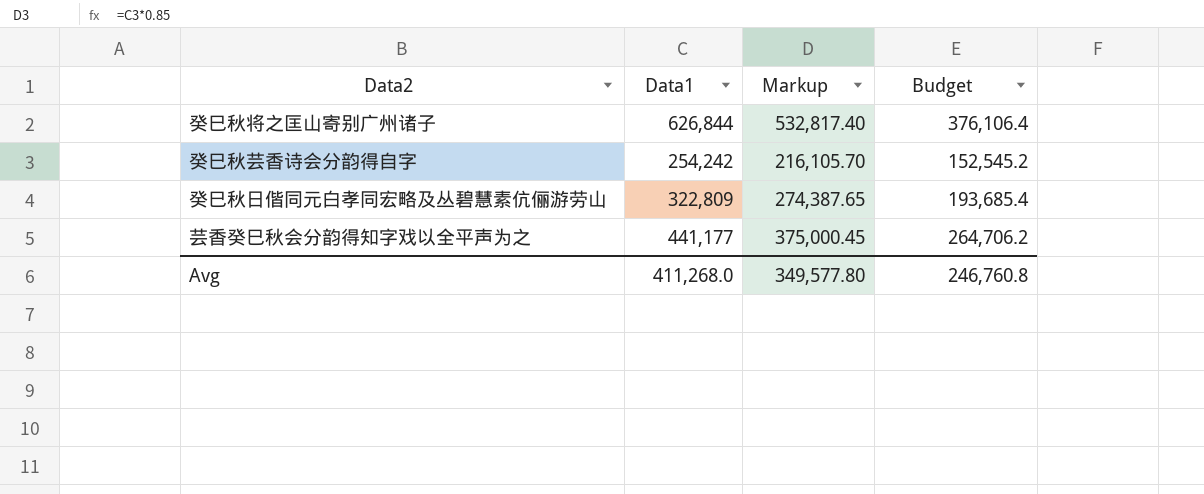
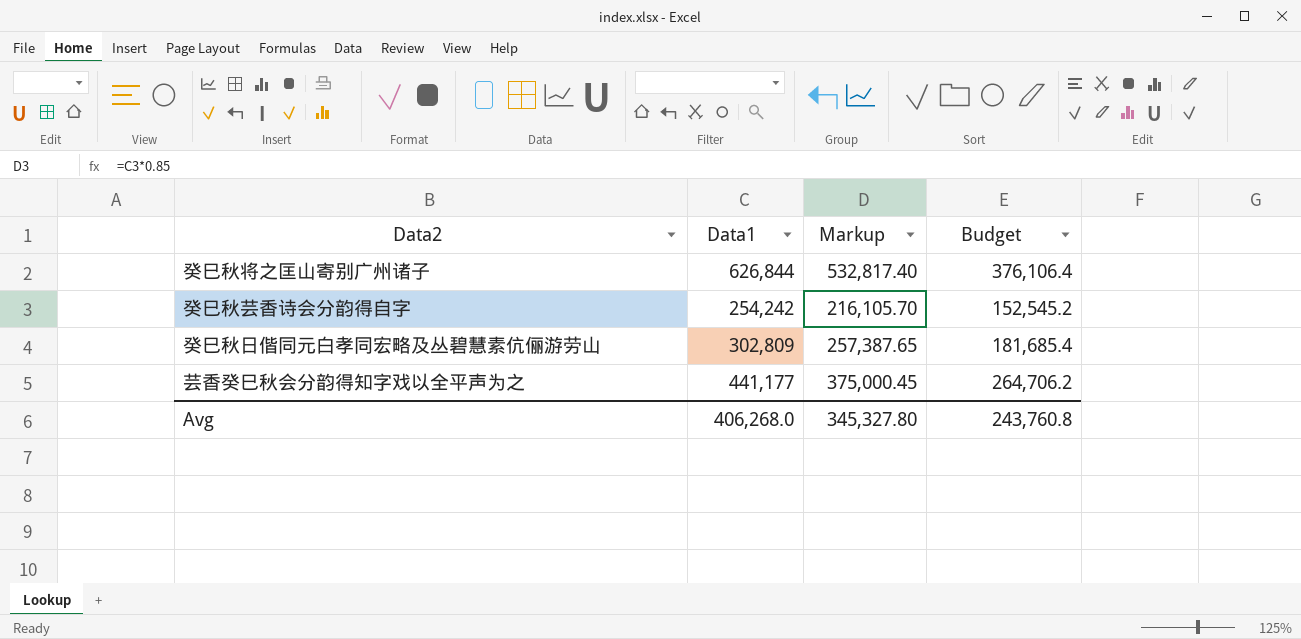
癸巳秋日偕同元白孝同宏略及丛碧慧素伉俪游劳山 | Data1: 322,809 -> 302,809
癸巳秋日偕同元白孝同宏略及丛碧慧素伉俪游劳山 | Markup: 274,387.65 -> 257,387.65
癸巳秋日偕同元白孝同宏略及丛碧慧素伉俪游劳山 | Budget: 193,685.4 -> 181,685.4
Avg | Data1: 411,268.0 -> 406,268.0
Avg | Markup: 349,577.80 -> 345,327.80
Avg | Budget: 246,760.8 -> 243,760.8

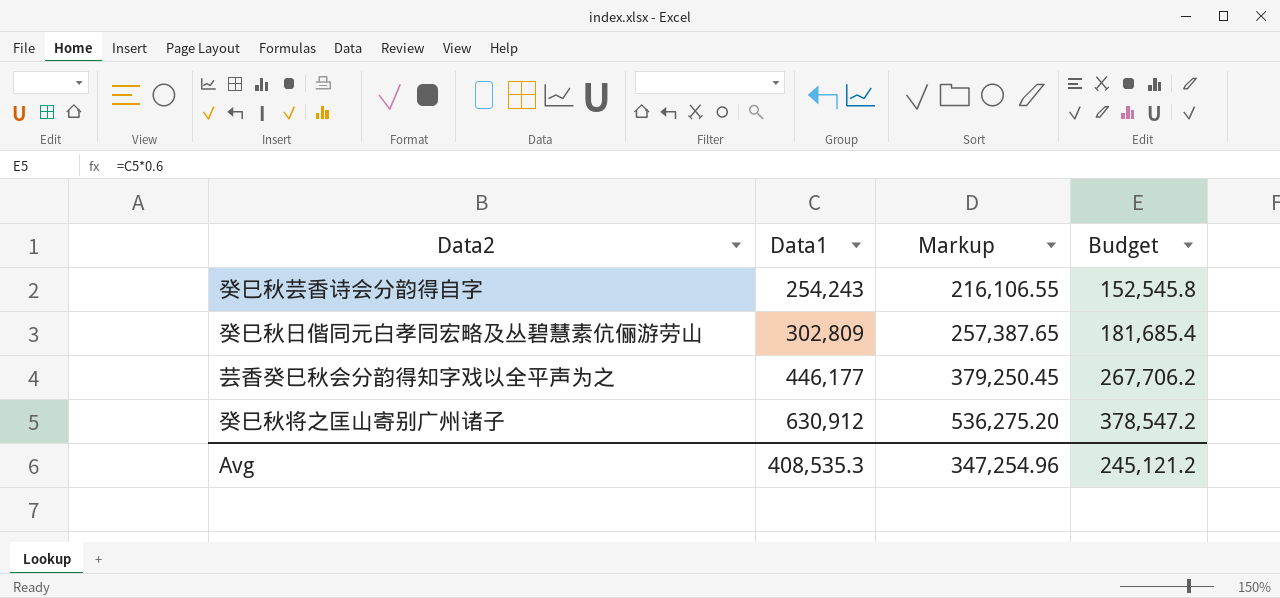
row order: none -> Data1 ascending
癸巳秋芸香诗会分韵得自字 | Data1: 254,242 -> 254,243
癸巳秋芸香诗会分韵得自字 | Markup: 216,105.70 -> 216,106.55
癸巳秋芸香诗会分韵得自字 | Budget: 152,545.2 -> 152,545.8
芸香癸巳秋会分韵得知字戏以全平声为之 | Data1: 441,177 -> 446,177
芸香癸巳秋会分韵得知字戏以全平声为之 | Markup: 375,000.45 -> 379,250.45
芸香癸巳秋会分韵得知字戏以全平声为之 | Budget: 264,706.2 -> 267,706.2
癸巳秋将之匡山寄别广州诸子 | Data1: 626,844 -> 630,912
癸巳秋将之匡山寄别广州诸子 | Markup: 532,817.40 -> 536,275.20
癸巳秋将之匡山寄别广州诸子 | Budget: 376,106.4 -> 378,547.2
Avg | Data1: 406,268.0 -> 408,535.3
Avg | Markup: 345,327.80 -> 347,254.96
Avg | Budget: 243,760.8 -> 245,121.2

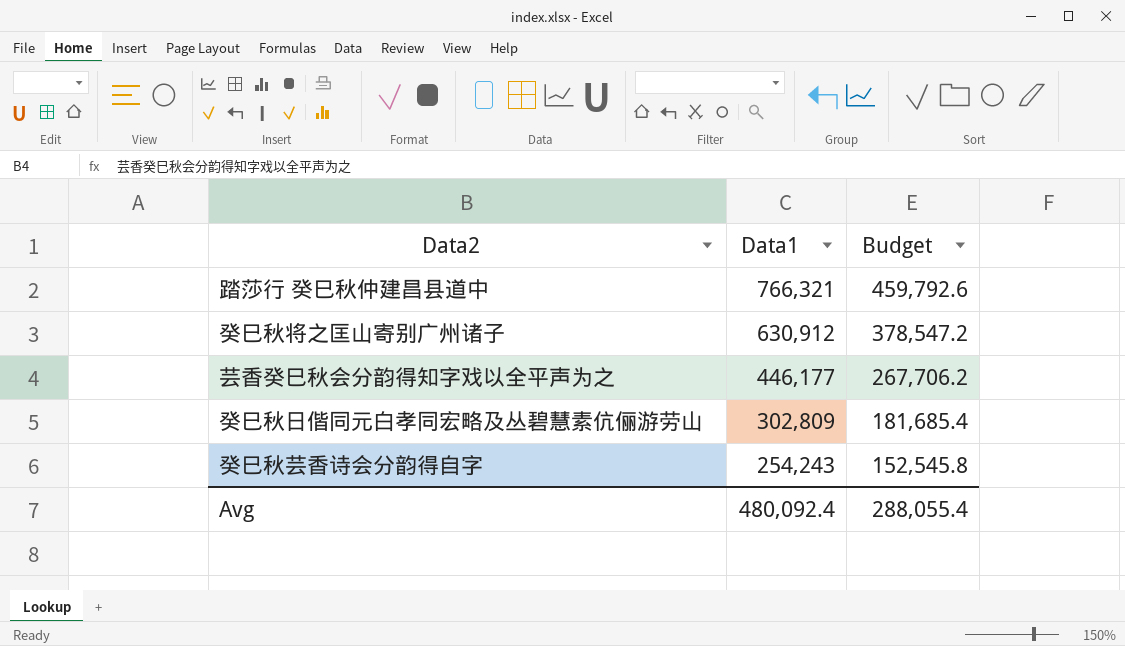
row order: Data1 ascending -> Data1 descending
column Markup | formula: [Data1] * 0.85 -> none
row 踏莎行 癸巳秋仲建昌县道中: none -> 766,321 | 459,792.6
Avg | Data1: 408,535.3 -> 480,092.4
Avg | Budget: 245,121.2 -> 288,055.4

